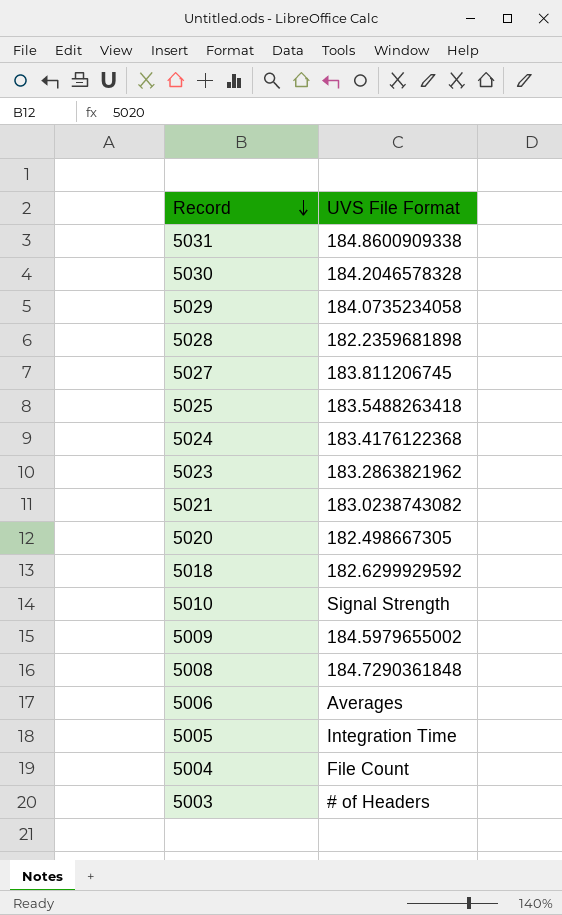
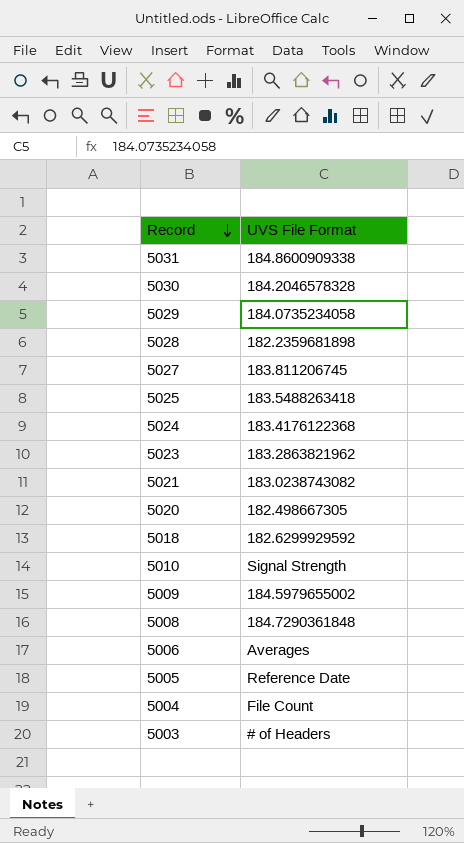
5005 | UVS File Format: Integration Time -> Reference Date

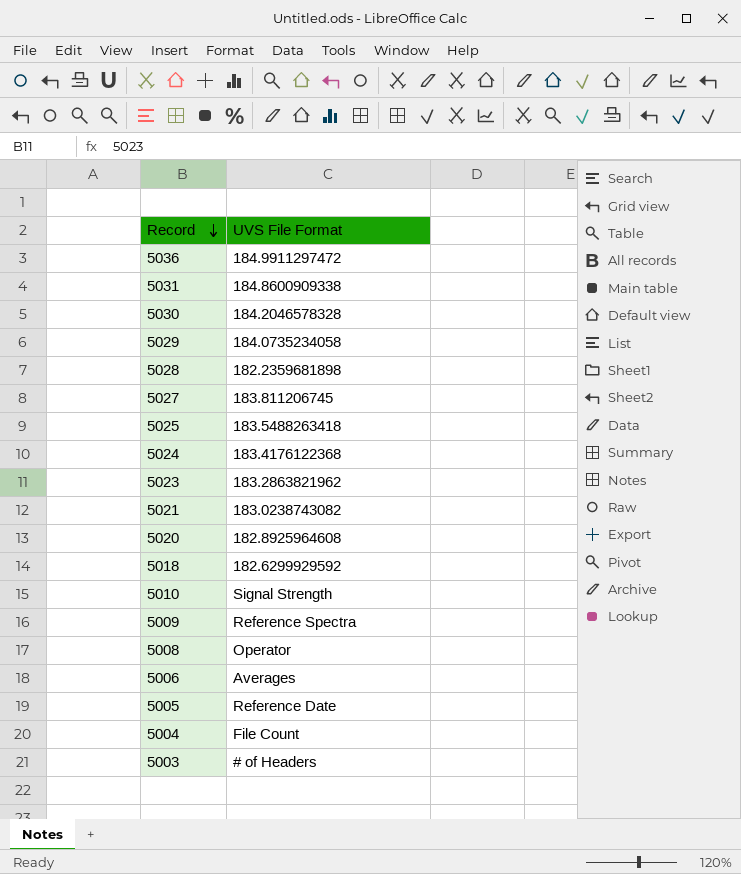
row 5036: none -> 184.9911297472
5020 | UVS File Format: 182.498667305 -> 182.8925964608
5009 | UVS File Format: 184.5979655002 -> Reference Spectra
5008 | UVS File Format: 184.7290361848 -> Operator

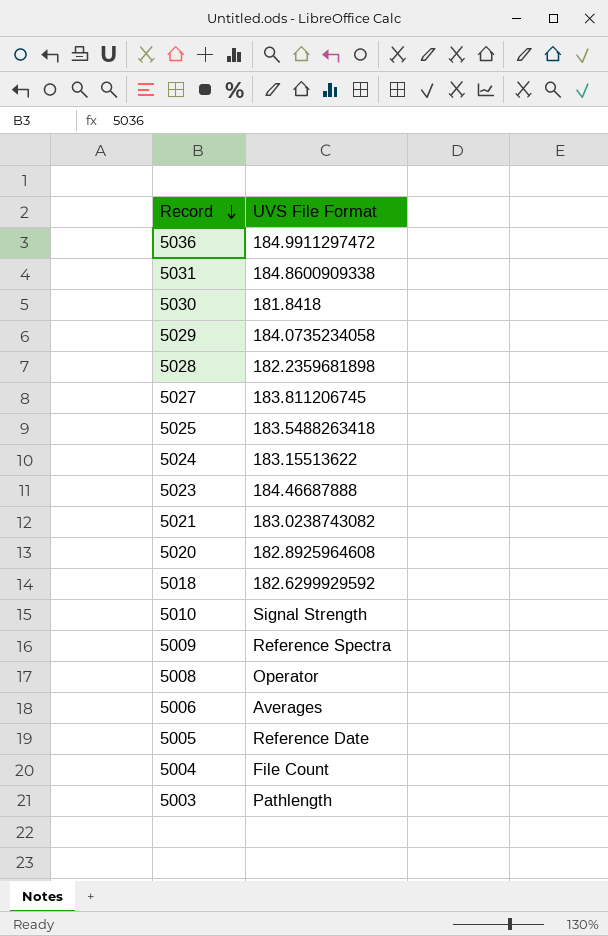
5030 | UVS File Format: 184.2046578328 -> 181.8418
5024 | UVS File Format: 183.4176122368 -> 183.15513622
5023 | UVS File Format: 183.2863821962 -> 184.46687888
5003 | UVS File Format: # of Headers -> Pathlength

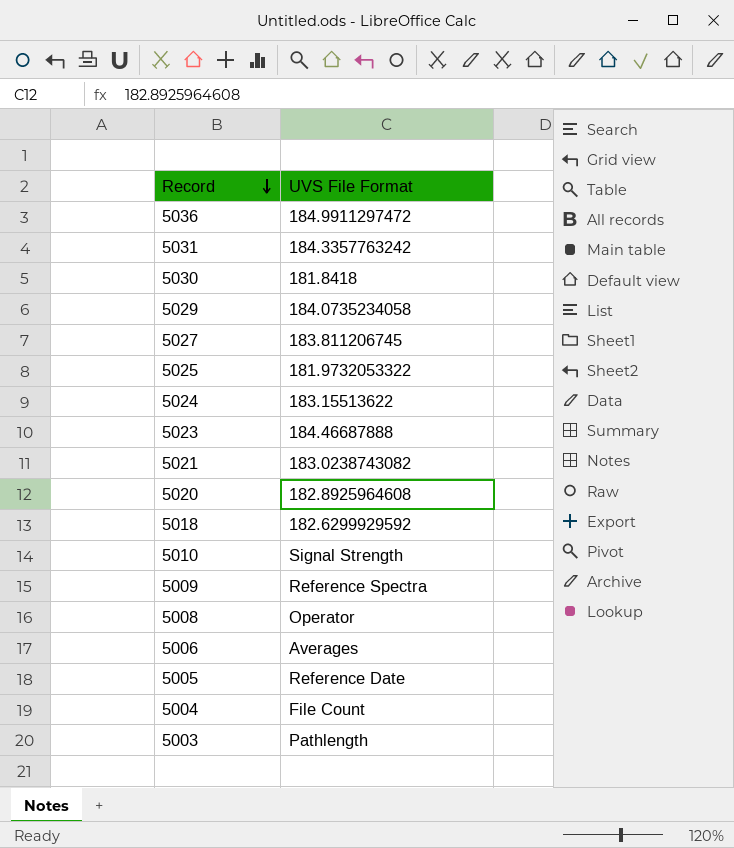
row 5028: 182.2359681898 -> none
5031 | UVS File Format: 184.8600909338 -> 184.3357763242
5025 | UVS File Format: 183.5488263418 -> 181.9732053322

